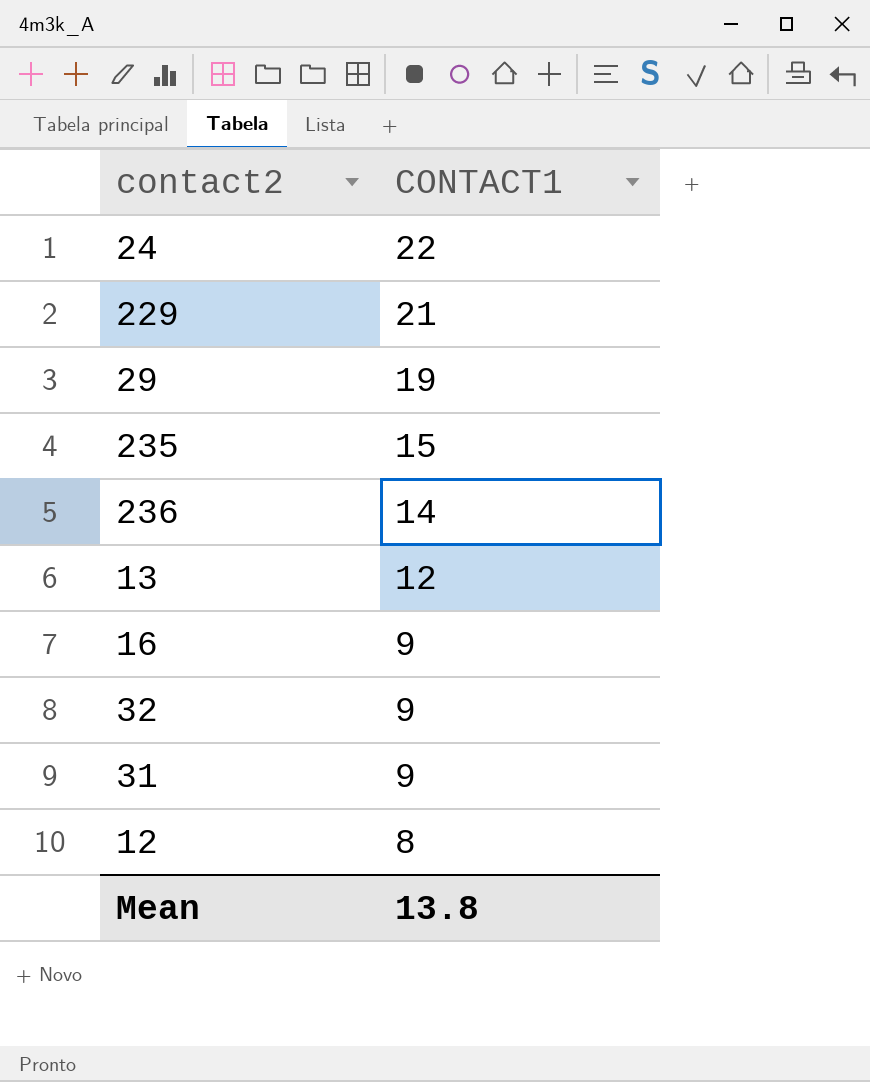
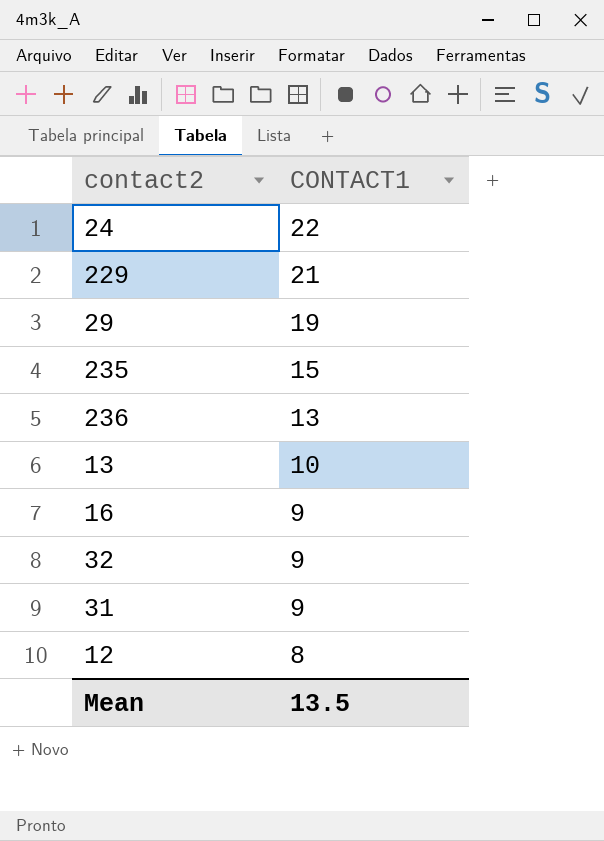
236 | CONTACT1: 14 -> 13
13 | CONTACT1: 12 -> 10
Mean | CONTACT1: 13.8 -> 13.5

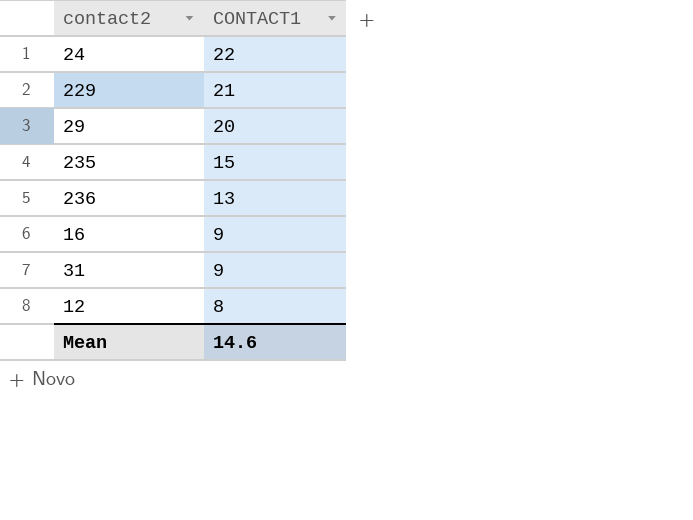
row 13: 10 -> none
row 32: 9 -> none
29 | CONTACT1: 19 -> 20
Mean | CONTACT1: 13.5 -> 14.6

